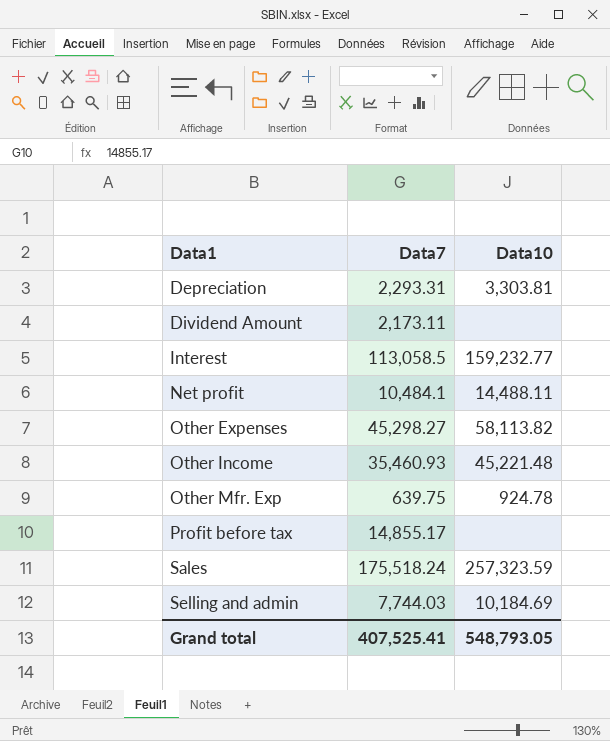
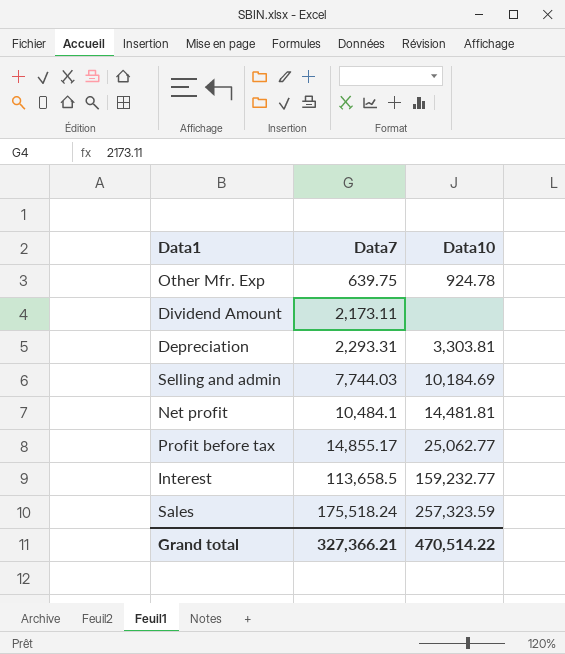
row order: Data1 ascending -> Data7 ascending
row Other Expenses: 45,298.27 | 58,113.82 -> none
row Other Income: 35,460.93 | 45,221.48 -> none
Net profit | Data10: 14,488.11 -> 14,481.81
Profit before tax | Data10: none -> 25,062.77
Interest | Data7: 113,058.5 -> 113,658.5
Grand total | Data7: 407,525.41 -> 327,366.21
Grand total | Data10: 548,793.05 -> 470,514.22

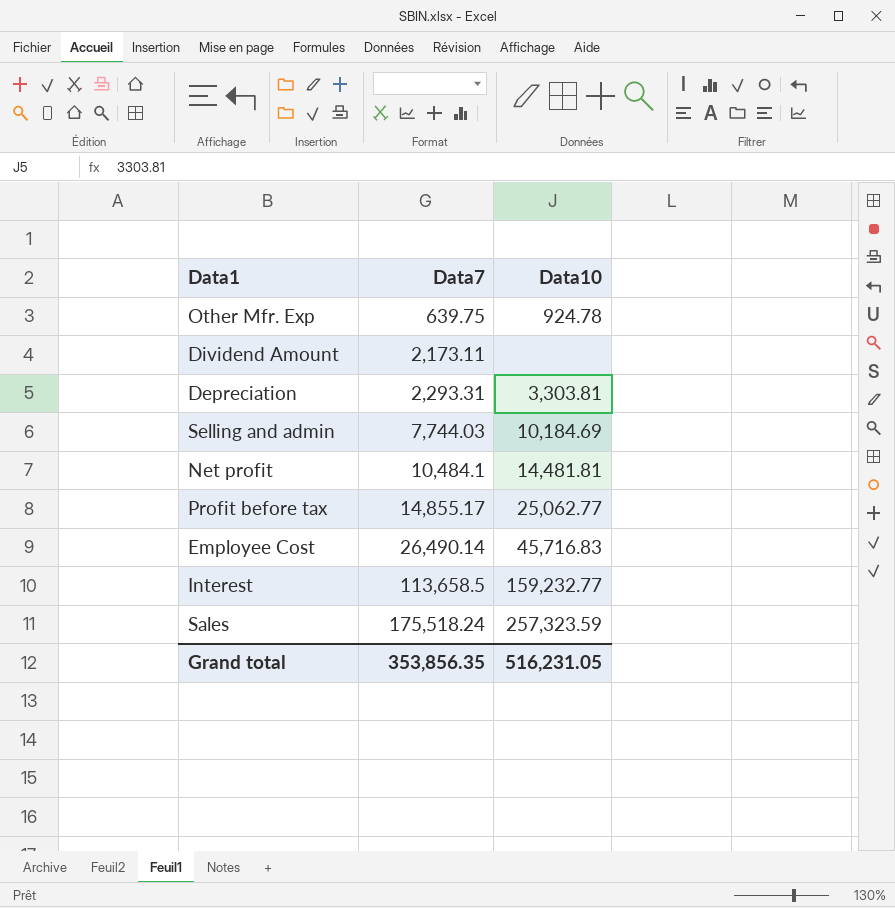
row Employee Cost: none -> 26,490.14 | 45,716.83
Grand total | Data7: 327,366.21 -> 353,856.35
Grand total | Data10: 470,514.22 -> 516,231.05

